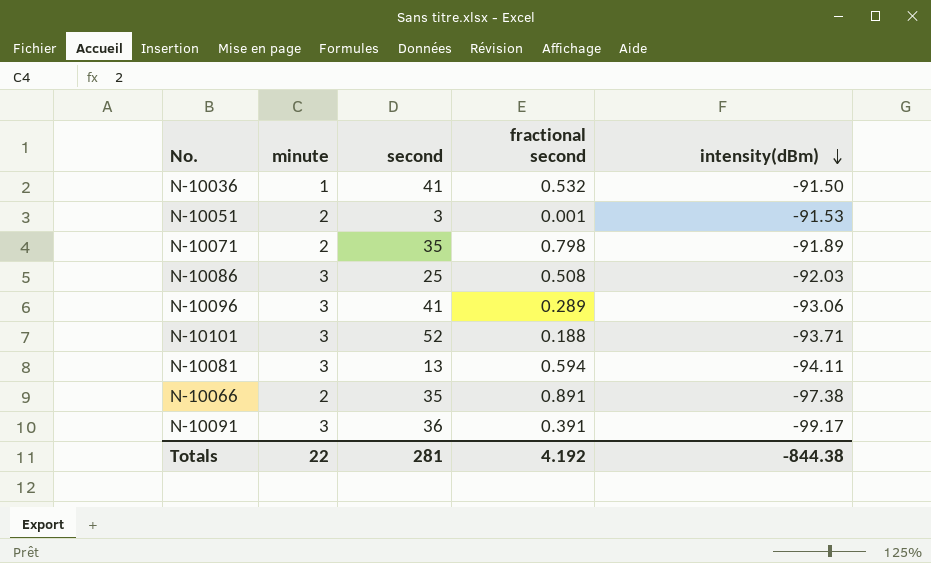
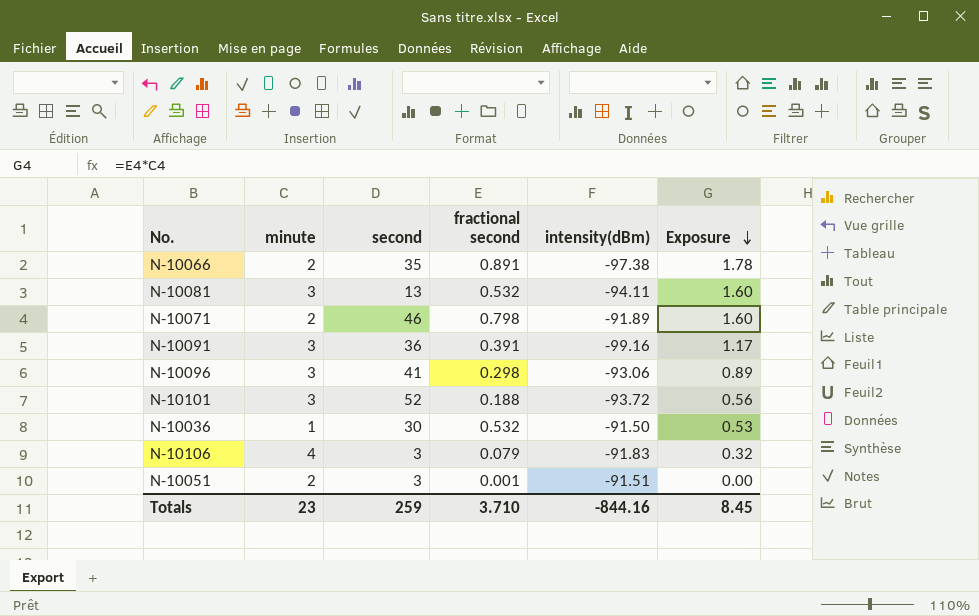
row order: intensity(dBm) descending -> Exposure descending
column Exposure | formula: none -> [minute] * [fractional second]
row N-10086: 3 | 25 | 0.508 | -92.03 -> none
N-10081 | fractional second: 0.594 -> 0.532
N-10071 | second: 35 -> 46
N-10091 | intensity(dBm): -99.17 -> -99.16
N-10096 | fractional second: 0.289 -> 0.298
N-10101 | intensity(dBm): -93.71 -> -93.72
N-10036 | second: 41 -> 30
row N-10106: none -> 4 | 3 | 0.079 | -91.83 | 0.32
N-10051 | intensity(dBm): -91.53 -> -91.51
Totals | minute: 22 -> 23
Totals | second: 281 -> 259
Totals | fractional second: 4.192 -> 3.710
Totals | intensity(dBm): -844.38 -> -844.16

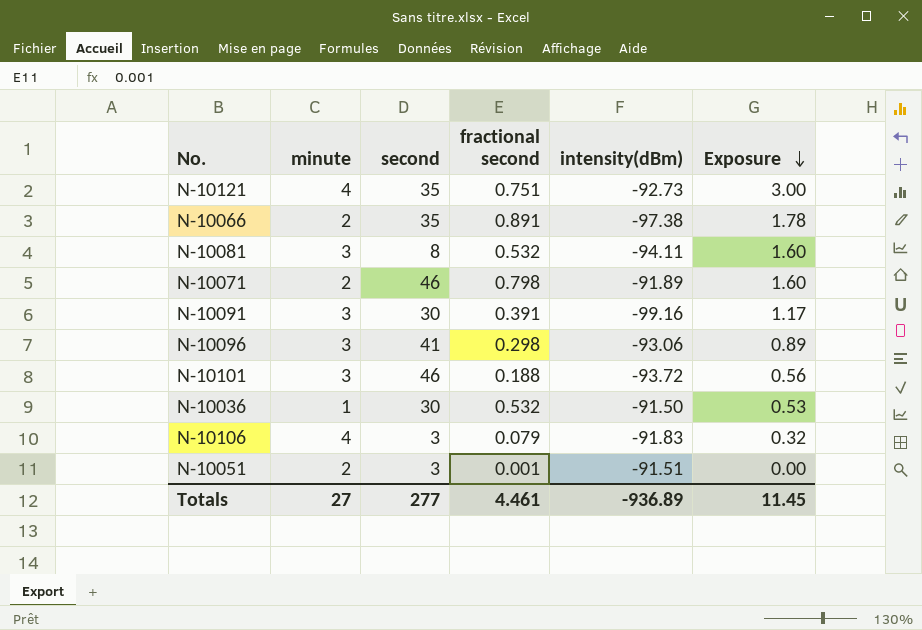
row N-10121: none -> 4 | 35 | 0.751 | -92.73 | 3.00
N-10081 | second: 13 -> 8
N-10091 | second: 36 -> 30
N-10101 | second: 52 -> 46
Totals | minute: 23 -> 27
Totals | second: 259 -> 277
Totals | fractional second: 3.710 -> 4.461
Totals | intensity(dBm): -844.16 -> -936.89
Totals | Exposure: 8.45 -> 11.45

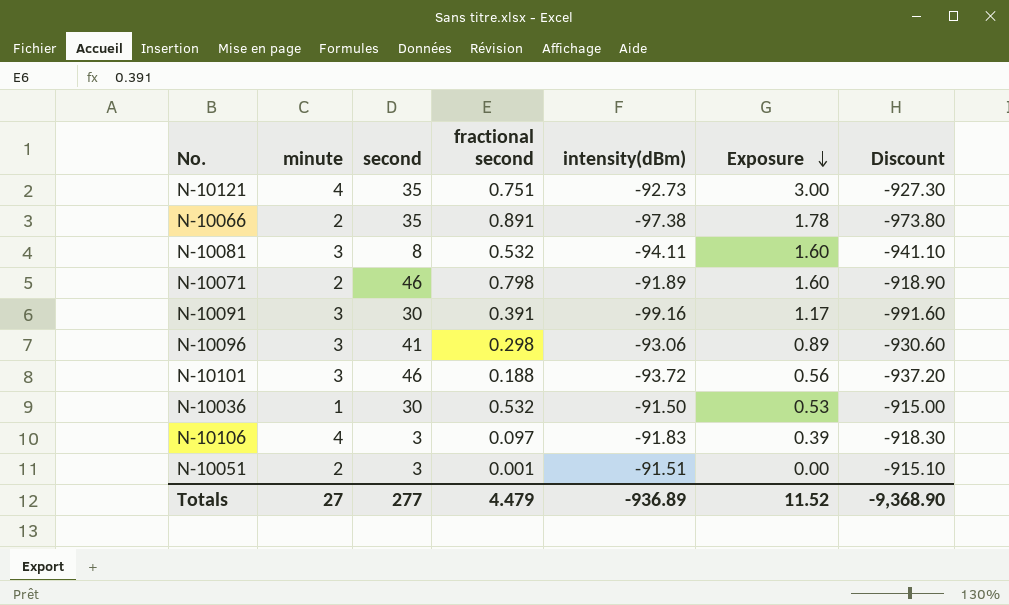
column Discount | formula: none -> [intensity(dBm)] * 10
N-10106 | fractional second: 0.079 -> 0.097
N-10106 | Exposure: 0.32 -> 0.39
Totals | fractional second: 4.461 -> 4.479
Totals | Exposure: 11.45 -> 11.52

